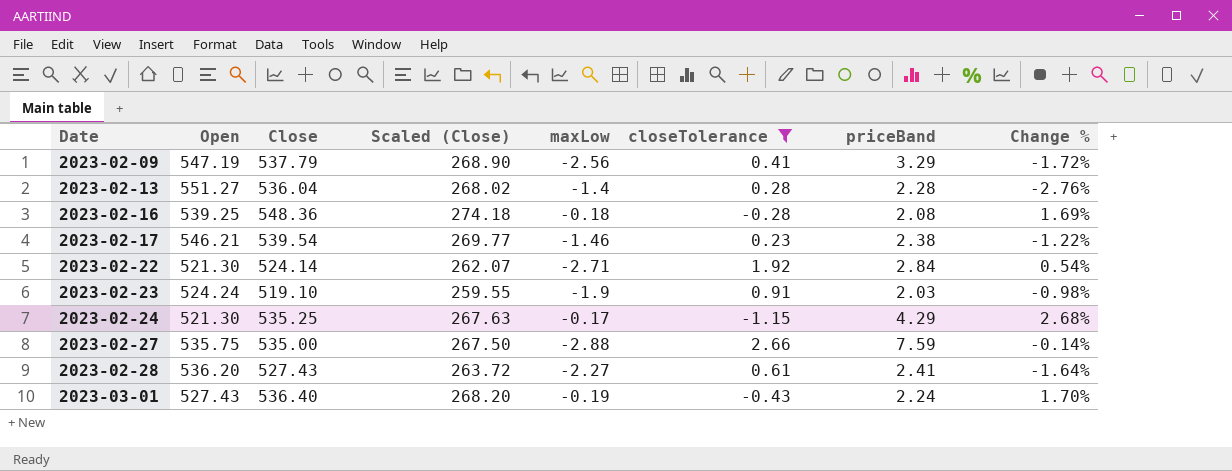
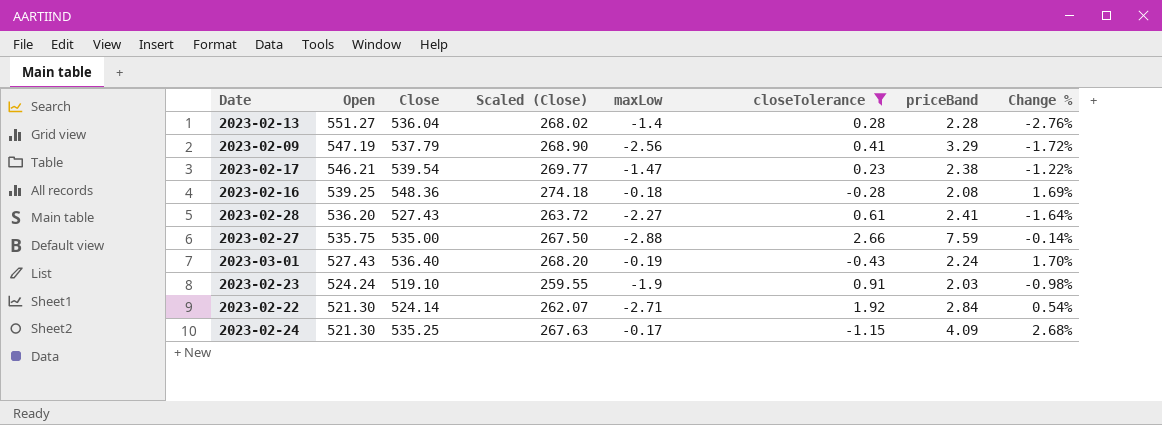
row order: Date ascending -> Open descending
2023-02-17 | maxLow: -1.46 -> -1.47
2023-02-24 | priceBand: 4.29 -> 4.09

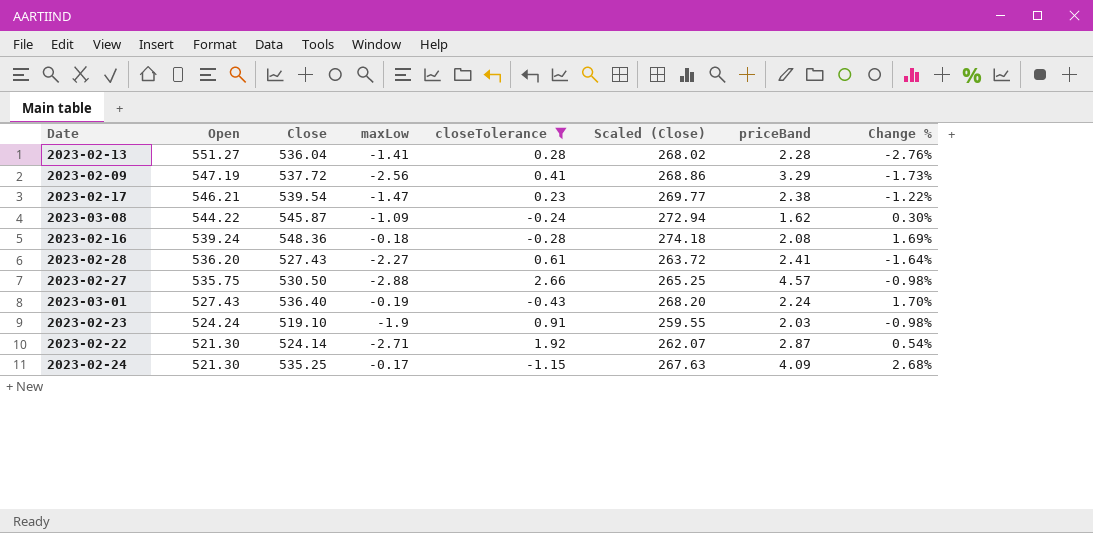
column Scaled (Close) | position: 4 -> 6
2023-02-13 | maxLow: -1.4 -> -1.41
2023-02-09 | Close: 537.79 -> 537.72
2023-02-09 | Scaled (Close): 268.90 -> 268.86
2023-02-09 | Change %: -1.72% -> -1.73%
row 2023-03-08: none -> 544.22 | 545.87 | -1.09 | -0.24 | 272.94 | 1.62 | 0.30%
2023-02-16 | Open: 539.25 -> 539.24
2023-02-27 | Close: 535.00 -> 530.50
2023-02-27 | Scaled (Close): 267.50 -> 265.25
2023-02-27 | priceBand: 7.59 -> 4.57
2023-02-27 | Change %: -0.14% -> -0.98%
2023-02-22 | priceBand: 2.84 -> 2.87

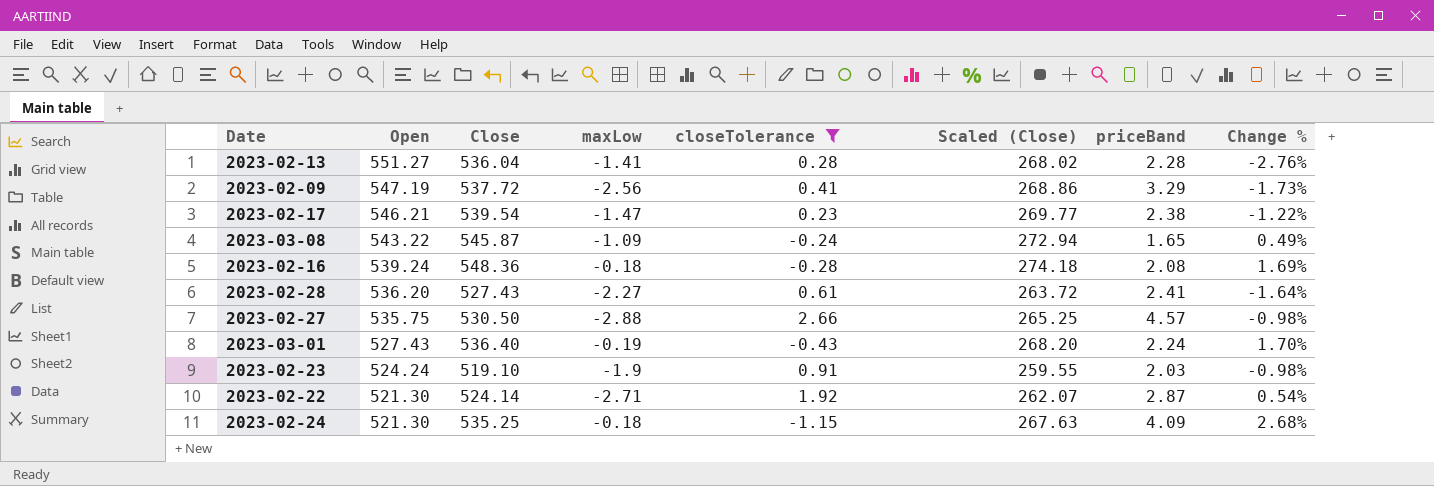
2023-03-08 | Open: 544.22 -> 543.22
2023-03-08 | priceBand: 1.62 -> 1.65
2023-03-08 | Change %: 0.30% -> 0.49%
2023-02-24 | maxLow: -0.17 -> -0.18

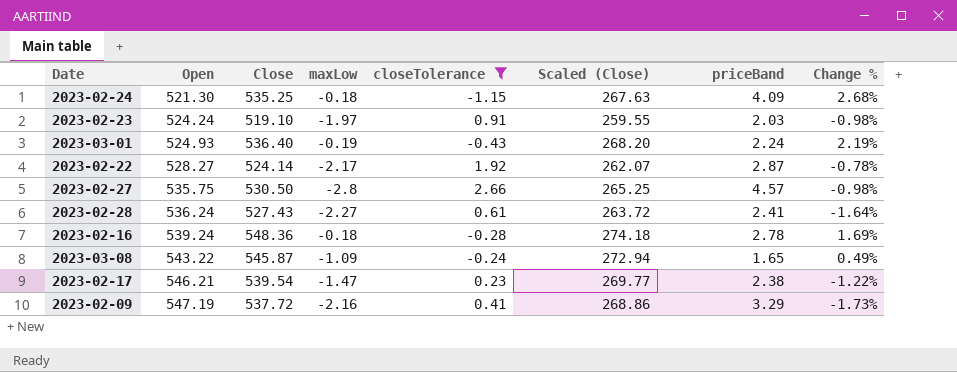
row order: Open descending -> Open ascending
row 2023-02-13: 551.27 | 536.04 | -1.41 | 0.28 | 268.02 | 2.28 | -2.76% -> none
2023-02-23 | maxLow: -1.9 -> -1.97
2023-03-01 | Open: 527.43 -> 524.93
2023-03-01 | Change %: 1.70% -> 2.19%
2023-02-22 | Open: 521.30 -> 528.27
2023-02-22 | maxLow: -2.71 -> -2.17
2023-02-22 | Change %: 0.54% -> -0.78%
2023-02-27 | maxLow: -2.88 -> -2.8
2023-02-28 | Open: 536.20 -> 536.24
2023-02-16 | priceBand: 2.08 -> 2.78
2023-02-09 | maxLow: -2.56 -> -2.16

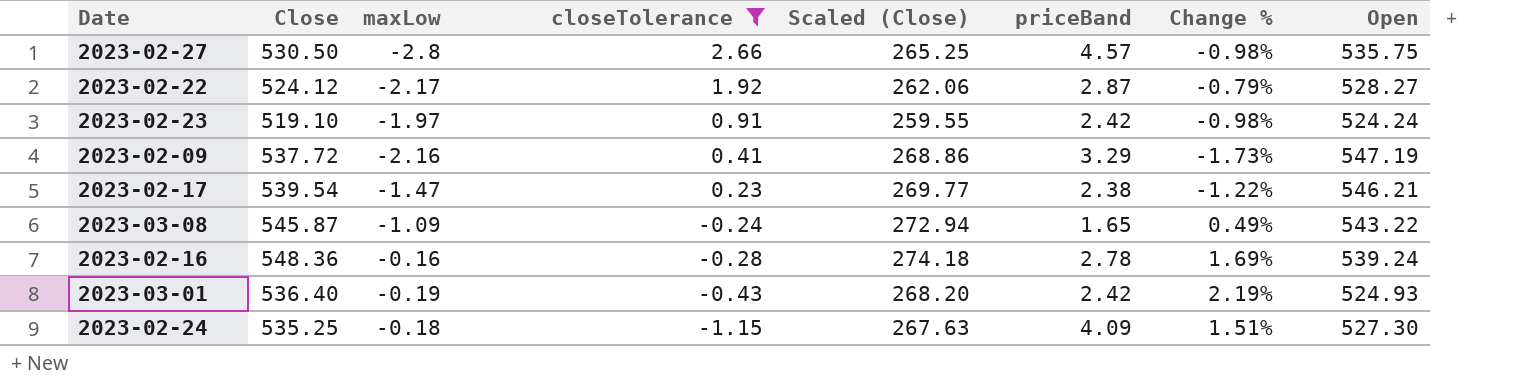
row order: Open ascending -> closeTolerance descending
column Open | position: 2 -> 8
row 2023-02-28: 536.24 | 527.43 | -2.27 | 0.61 | 263.72 | 2.41 | -1.64% -> none
2023-02-22 | Close: 524.14 -> 524.12
2023-02-22 | Scaled (Close): 262.07 -> 262.06
2023-02-22 | Change %: -0.78% -> -0.79%
2023-02-23 | priceBand: 2.03 -> 2.42
2023-02-16 | maxLow: -0.18 -> -0.16
2023-03-01 | priceBand: 2.24 -> 2.42
2023-02-24 | Change %: 2.68% -> 1.51%
2023-02-24 | Open: 521.30 -> 527.30

